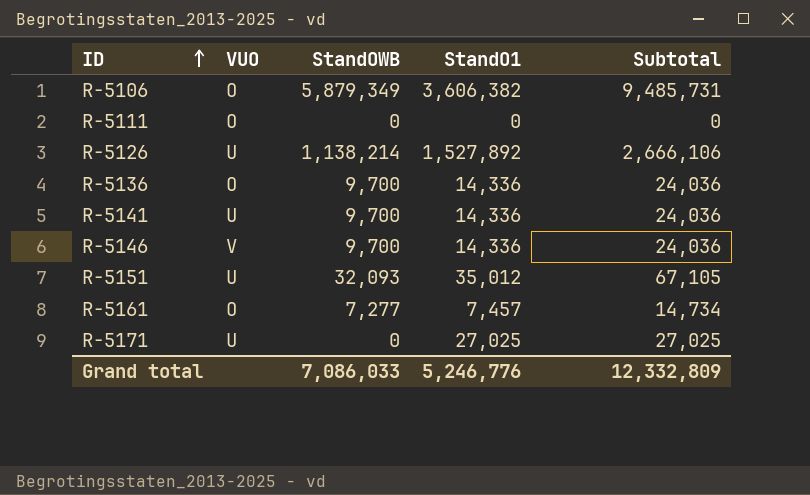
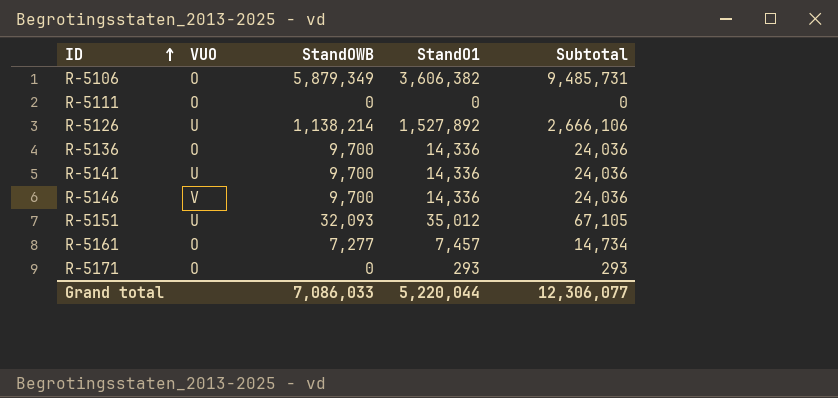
R-5171 | VUO: U -> O
R-5171 | StandO1: 27,025 -> 293
R-5171 | Subtotal: 27,025 -> 293
Grand total | StandO1: 5,246,776 -> 5,220,044
Grand total | Subtotal: 12,332,809 -> 12,306,077

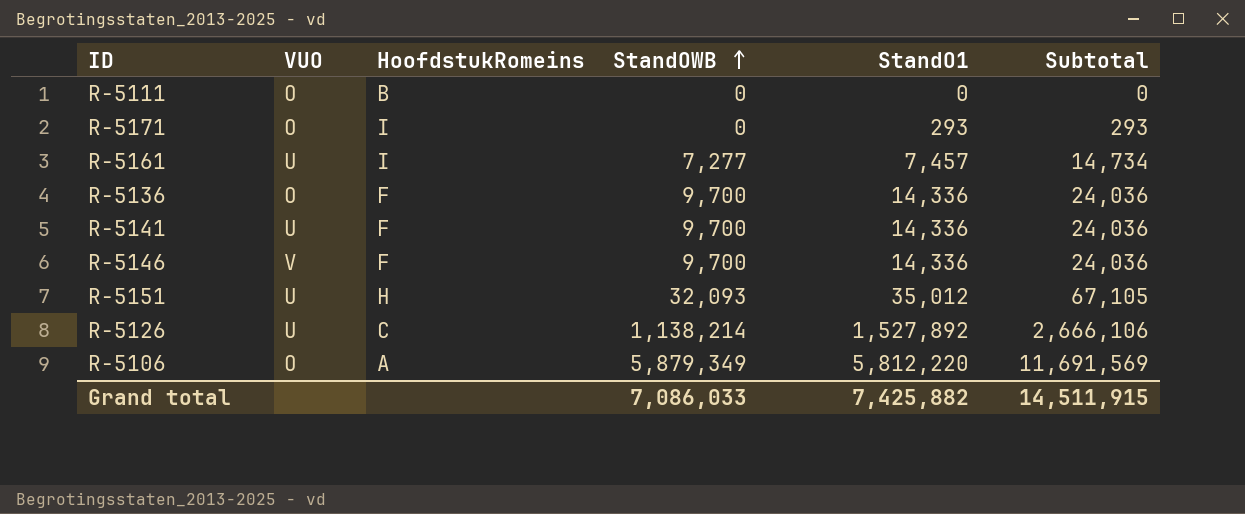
row order: ID ascending -> StandOWB ascending
column HoofdstukRomeins | position: none -> 3
R-5161 | VUO: O -> U
R-5106 | StandO1: 3,606,382 -> 5,812,220
R-5106 | Subtotal: 9,485,731 -> 11,691,569
Grand total | StandO1: 5,220,044 -> 7,425,882
Grand total | Subtotal: 12,306,077 -> 14,511,915

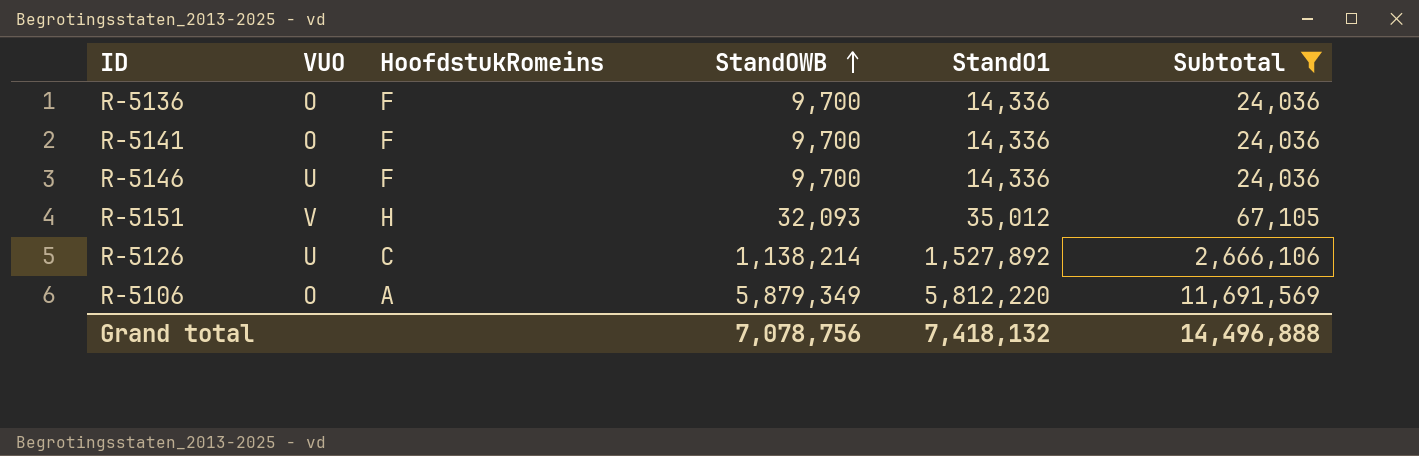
filter: none -> Subtotal >= 24,036
R-5141 | VUO: U -> O
R-5146 | VUO: V -> U
R-5151 | VUO: U -> V
Grand total | StandOWB: 7,086,033 -> 7,078,756
Grand total | StandO1: 7,425,882 -> 7,418,132
Grand total | Subtotal: 14,511,915 -> 14,496,888

